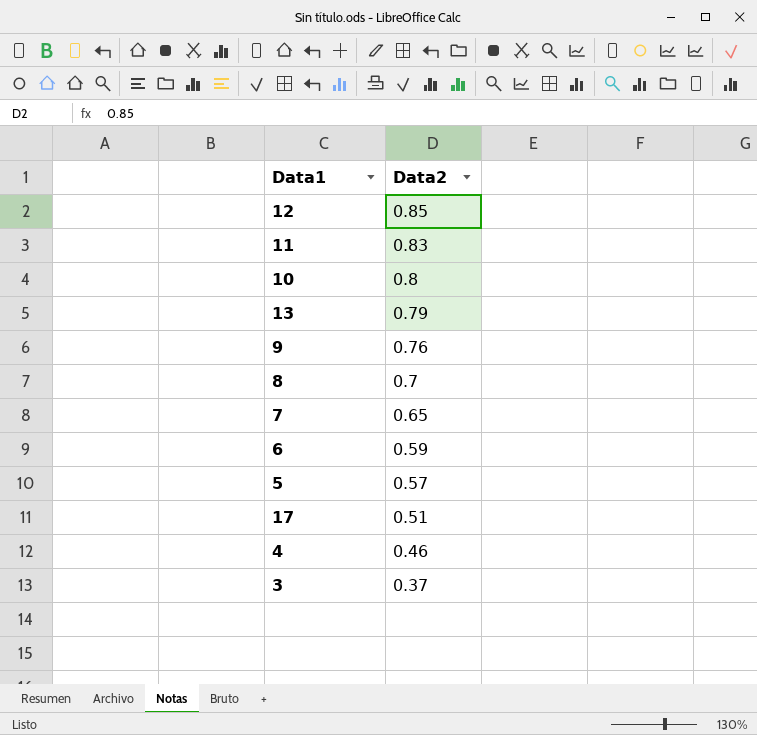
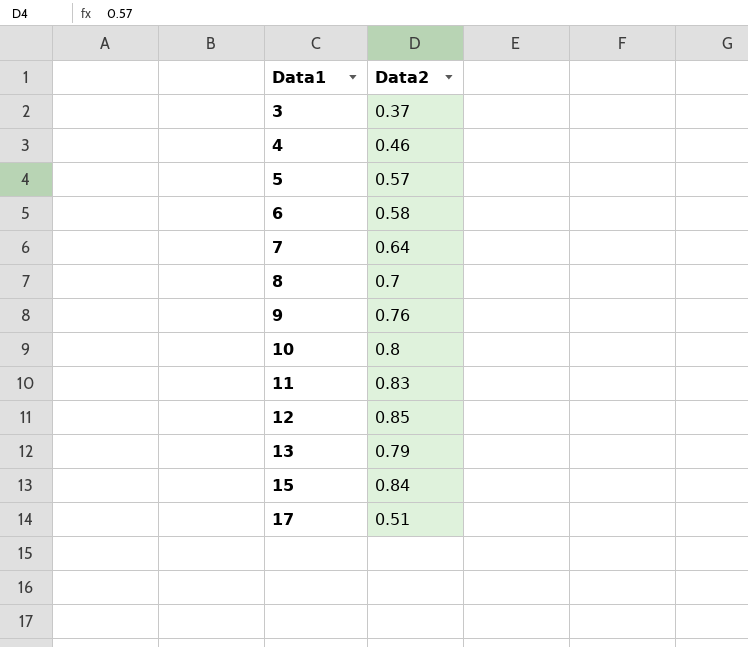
row order: Data2 descending -> Data1 ascending
6 | Data2: 0.59 -> 0.58
7 | Data2: 0.65 -> 0.64
row 15: none -> 0.84

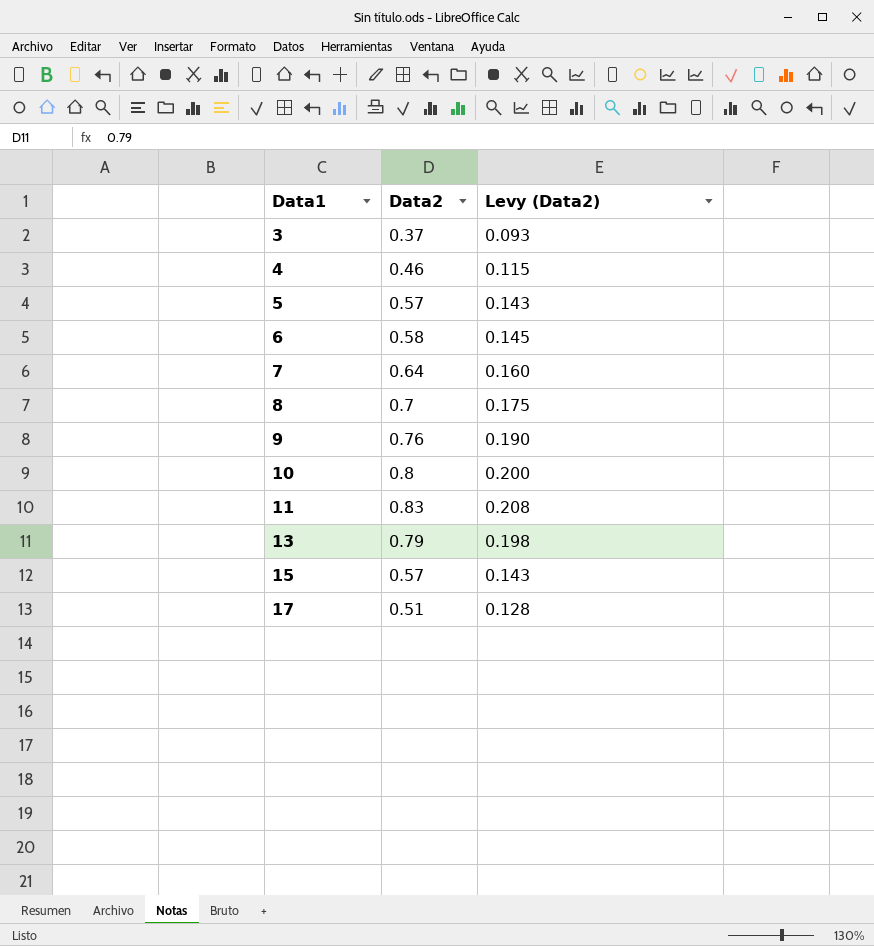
column Levy (Data2) | formula: none -> [Data2] * 0.25
row 12: 0.85 -> none
15 | Data2: 0.84 -> 0.57

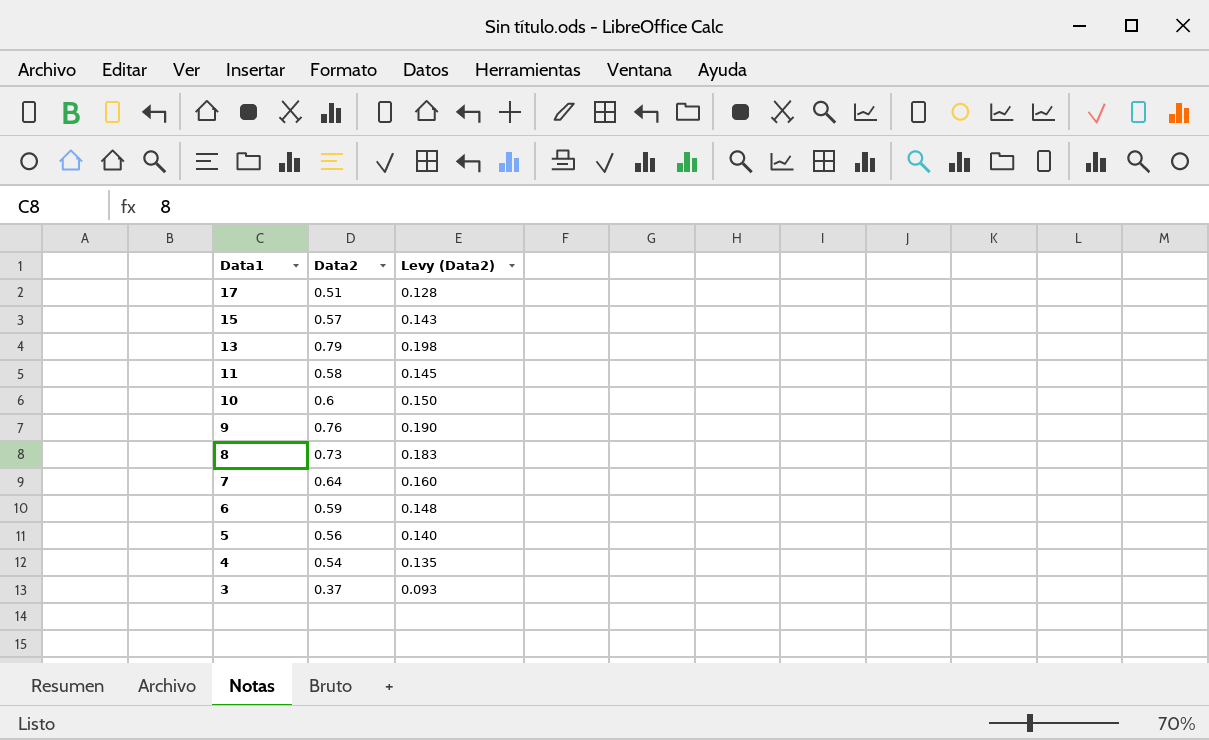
row order: Data1 ascending -> Data1 descending
11 | Data2: 0.83 -> 0.58
11 | Levy (Data2): 0.208 -> 0.145
10 | Data2: 0.8 -> 0.6
10 | Levy (Data2): 0.200 -> 0.150
8 | Data2: 0.7 -> 0.73
8 | Levy (Data2): 0.175 -> 0.183
6 | Data2: 0.58 -> 0.59
6 | Levy (Data2): 0.145 -> 0.148
5 | Data2: 0.57 -> 0.56
5 | Levy (Data2): 0.143 -> 0.140
4 | Data2: 0.46 -> 0.54
4 | Levy (Data2): 0.115 -> 0.135

